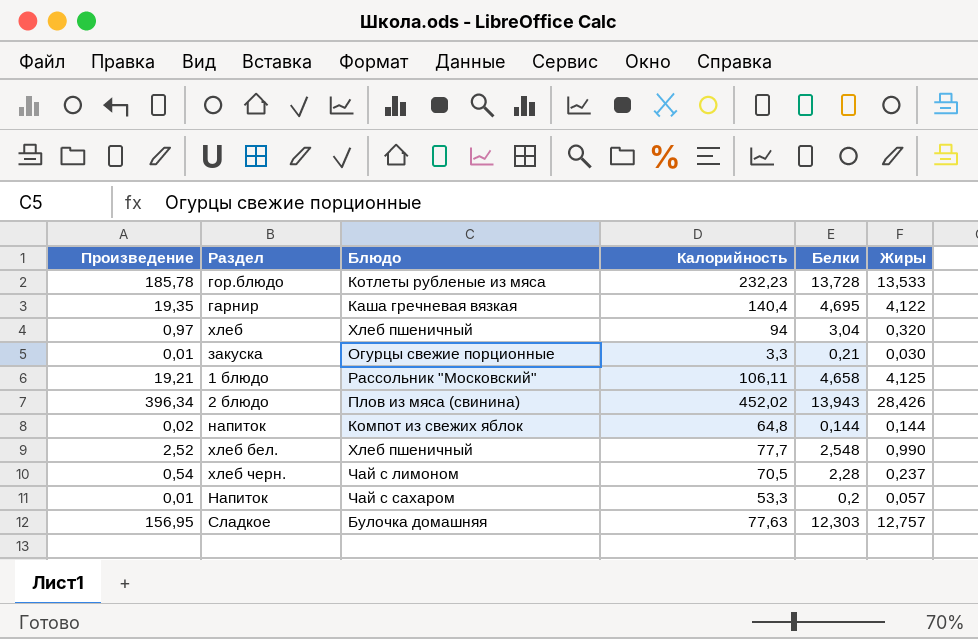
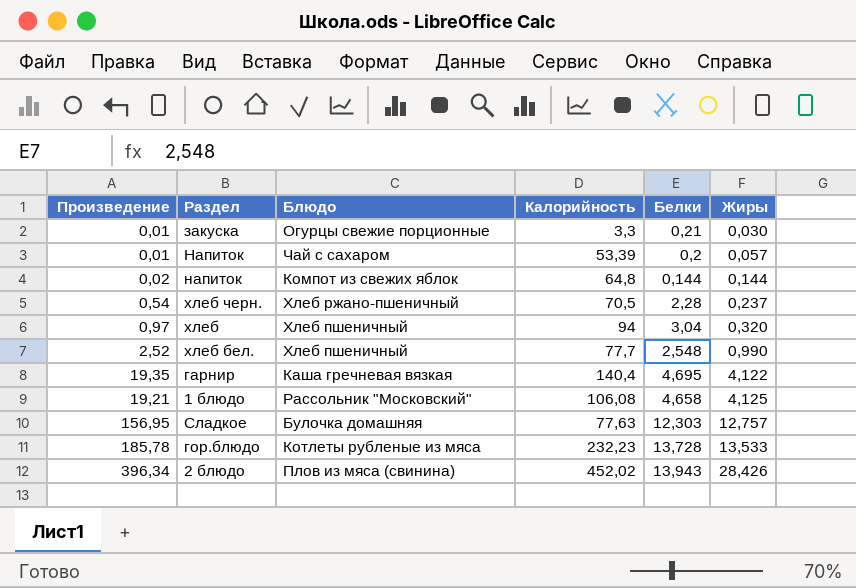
row order: none -> Жиры ascending
Напиток | Калорийность: 53,3 -> 53,39
хлеб черн. | Блюдо: Чай с лимоном -> Хлеб ржано-пшеничный
1 блюдо | Калорийность: 106,11 -> 106,08

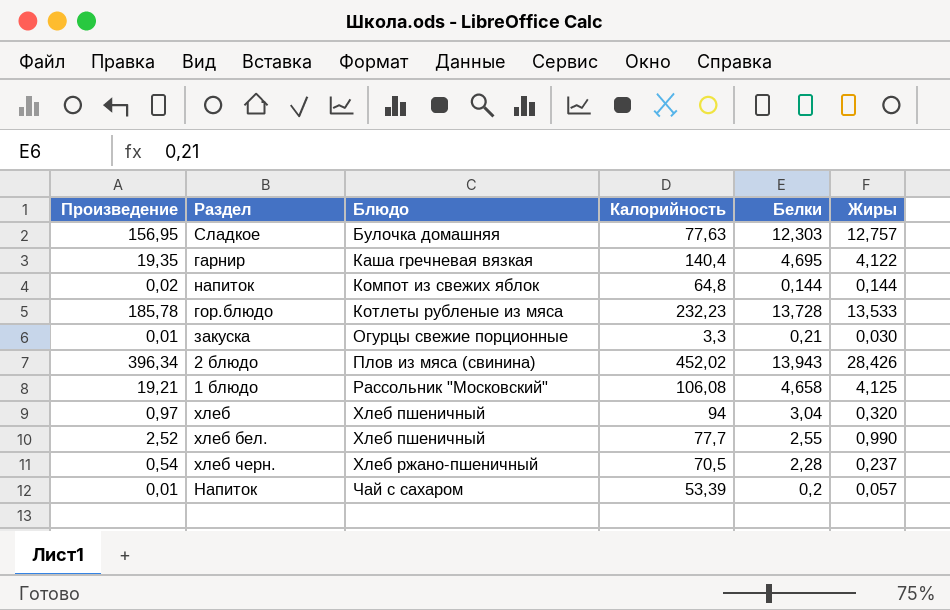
row order: Жиры ascending -> Блюдо ascending
хлеб бел. | Белки: 2,548 -> 2,55

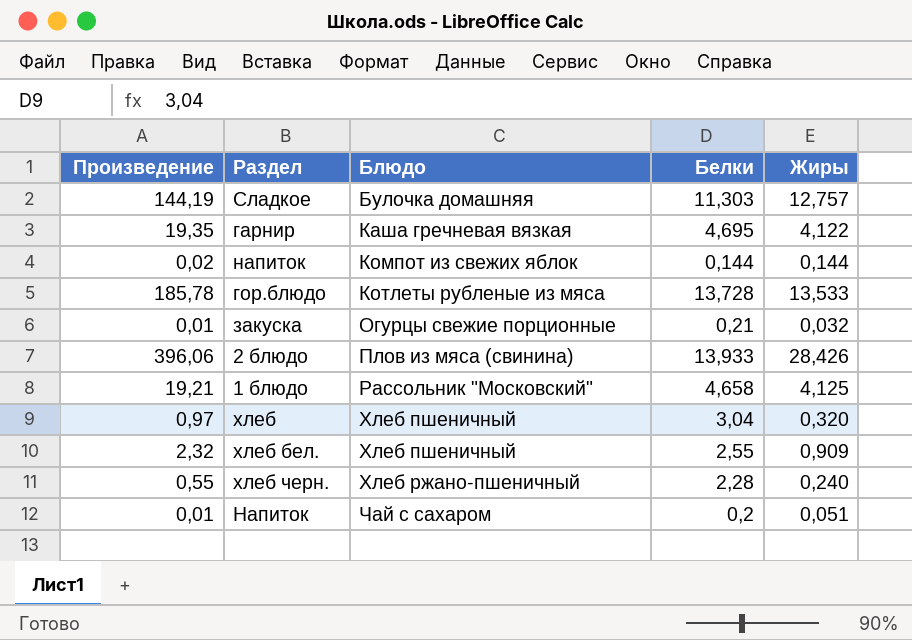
column Калорийность | position: 4 -> none
Сладкое | Произведение: 156,95 -> 144,19
Сладкое | Белки: 12,303 -> 11,303
закуска | Жиры: 0,030 -> 0,032
2 блюдо | Произведение: 396,34 -> 396,06
2 блюдо | Белки: 13,943 -> 13,933
хлеб бел. | Произведение: 2,52 -> 2,32
хлеб бел. | Жиры: 0,990 -> 0,909
хлеб черн. | Произведение: 0,54 -> 0,55
хлеб черн. | Жиры: 0,237 -> 0,240
Напиток | Жиры: 0,057 -> 0,051

